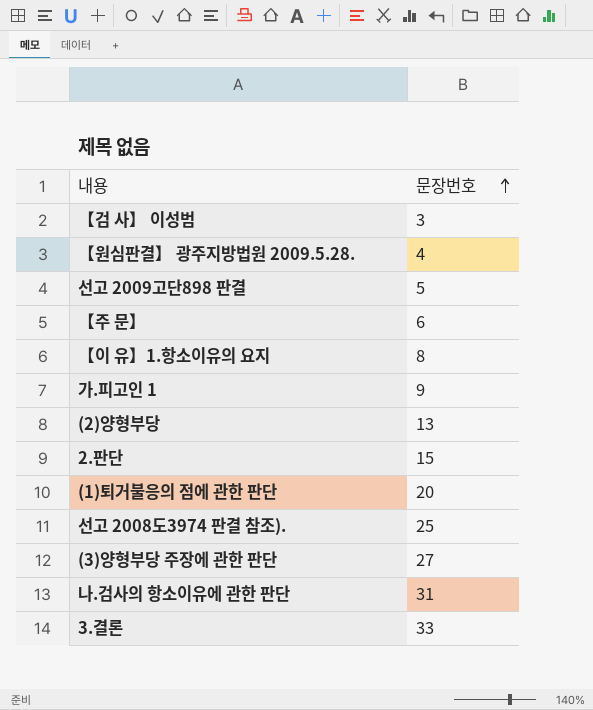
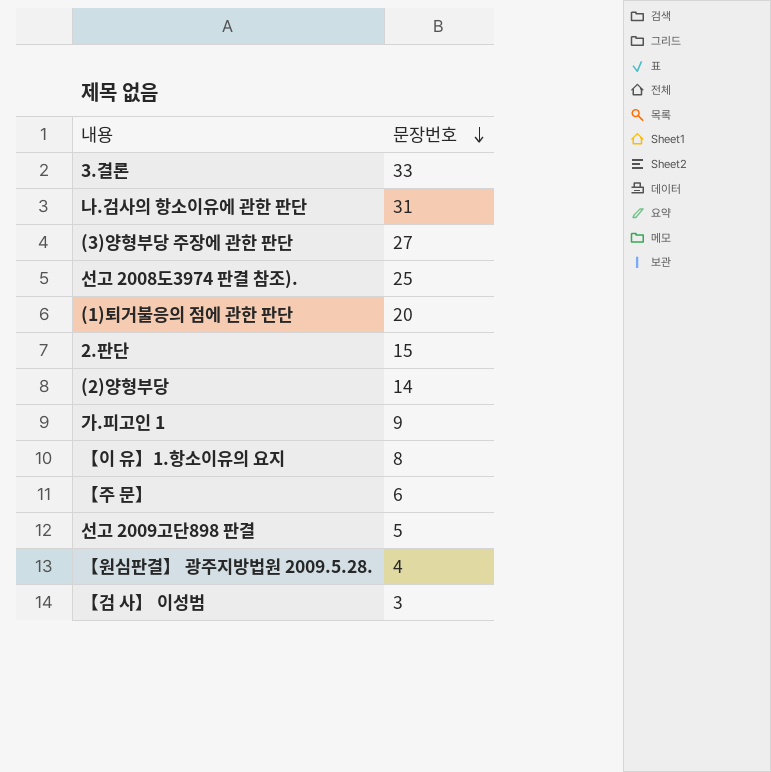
row order: 문장번호 ascending -> 문장번호 descending
(2)양형부당 | 문장번호: 13 -> 14

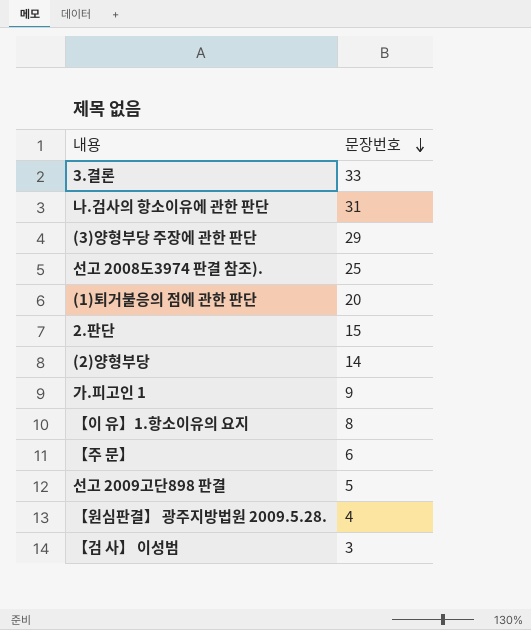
(3)양형부당 주장에 관한 판단 | 문장번호: 27 -> 29

